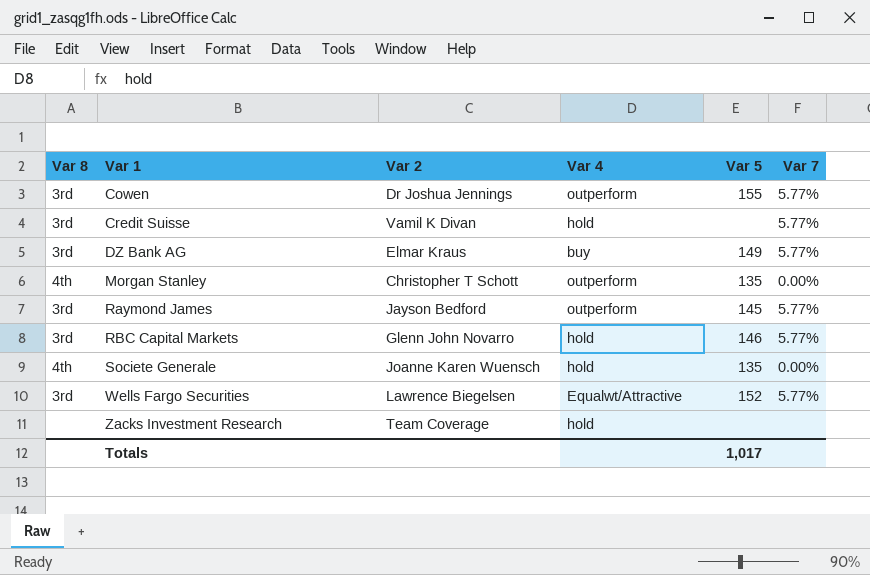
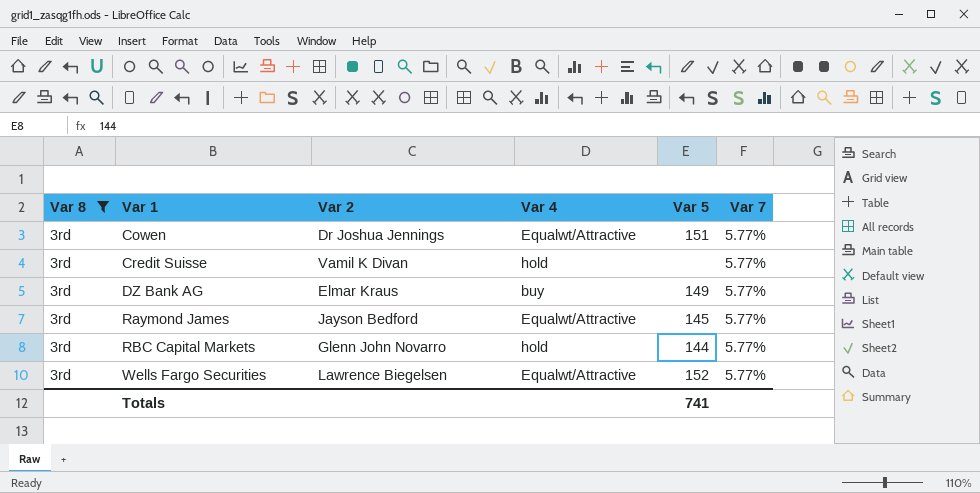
filter: none -> Var 8 = 3rd
Cowen | Var 4: outperform -> Equalwt/Attractive
Cowen | Var 5: 155 -> 151
Raymond James | Var 4: outperform -> Equalwt/Attractive
RBC Capital Markets | Var 5: 146 -> 144
Totals | Var 5: 1,017 -> 741

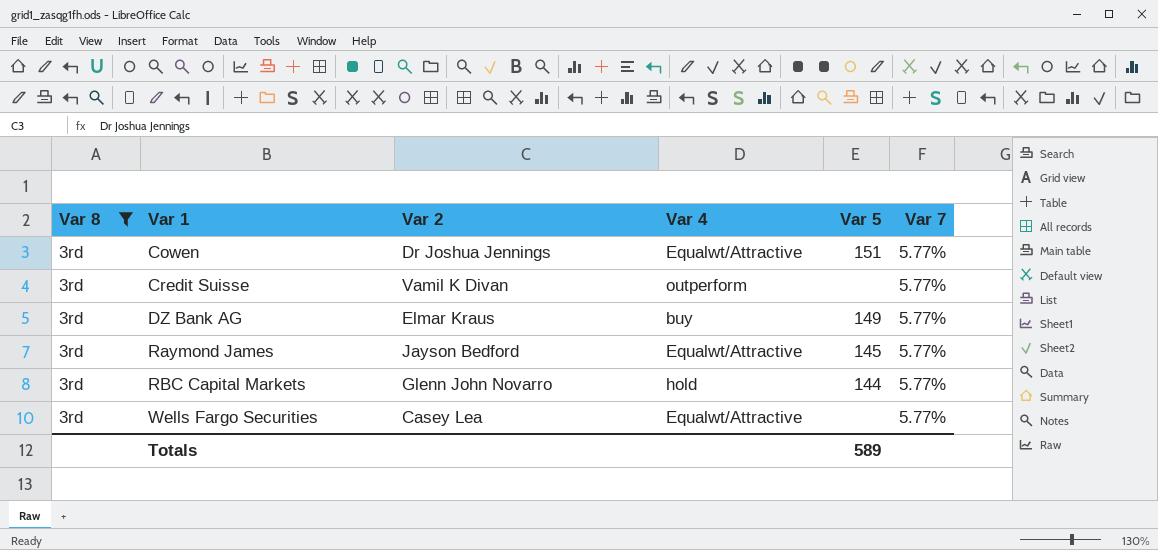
Credit Suisse | Var 4: hold -> outperform
Wells Fargo Securities | Var 2: Lawrence Biegelsen -> Casey Lea
Wells Fargo Securities | Var 5: 152 -> none
Totals | Var 5: 741 -> 589

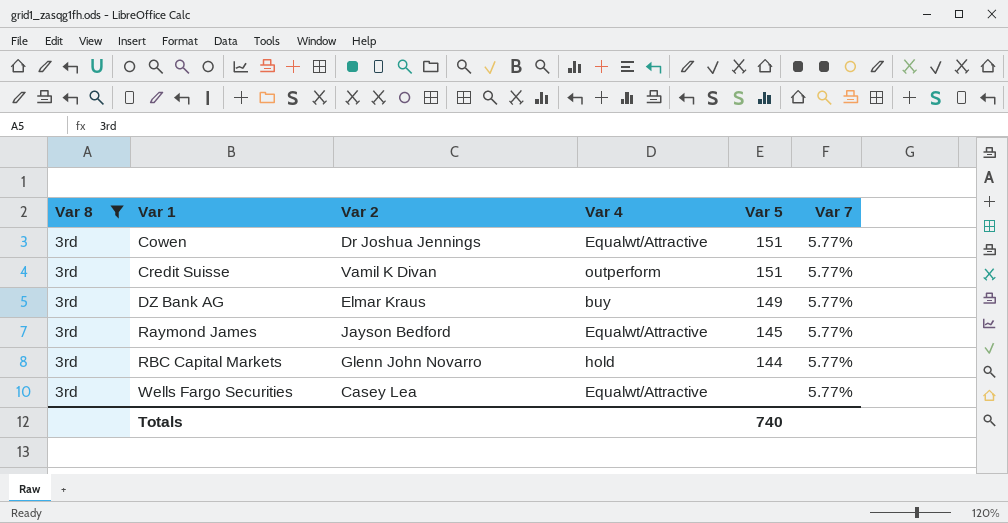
Credit Suisse | Var 5: none -> 151
Totals | Var 5: 589 -> 740

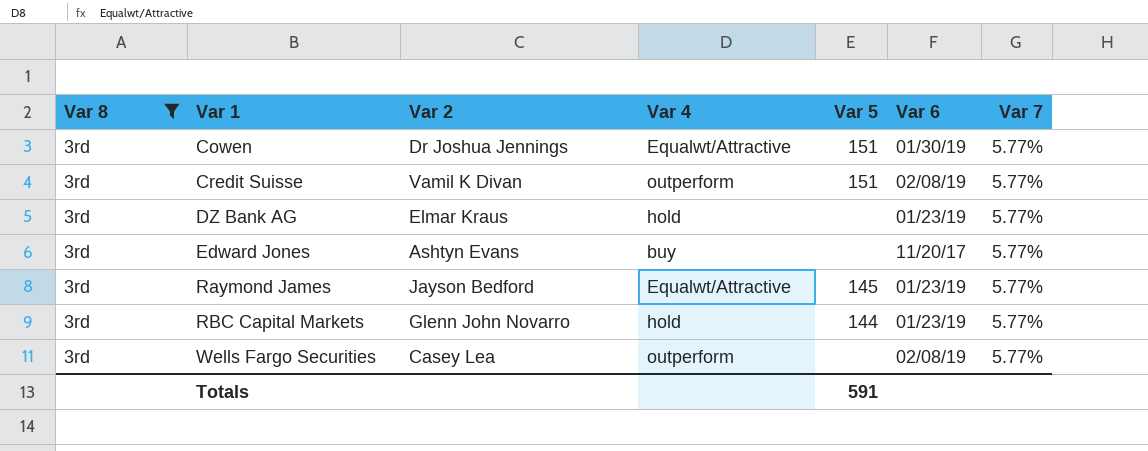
column Var 6 | position: none -> 6
DZ Bank AG | Var 4: buy -> hold
DZ Bank AG | Var 5: 149 -> none
row Edward Jones: none -> 3rd | Ashtyn Evans | buy | none | 11/20/17 | 5.77%
Wells Fargo Securities | Var 4: Equalwt/Attractive -> outperform
Totals | Var 5: 740 -> 591

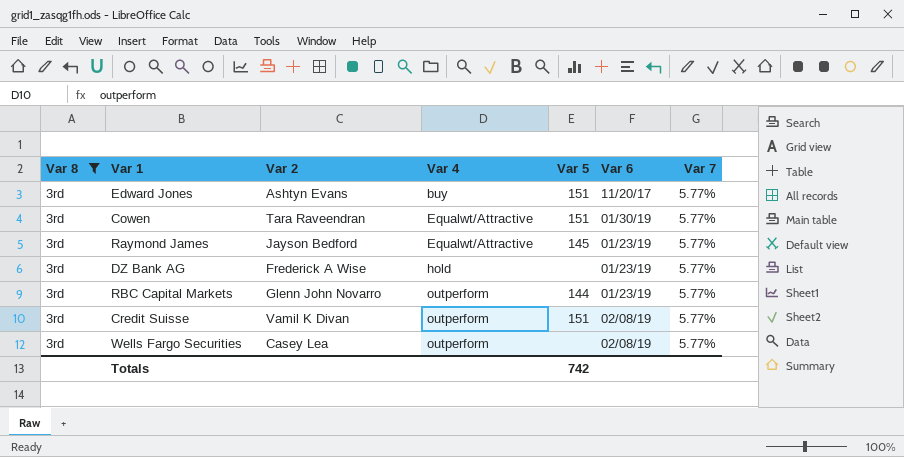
row order: Var 1 ascending -> Var 4 ascending
Edward Jones | Var 5: none -> 151
Cowen | Var 2: Dr Joshua Jennings -> Tara Raveendran
DZ Bank AG | Var 2: Elmar Kraus -> Frederick A Wise
RBC Capital Markets | Var 4: hold -> outperform
Totals | Var 5: 591 -> 742

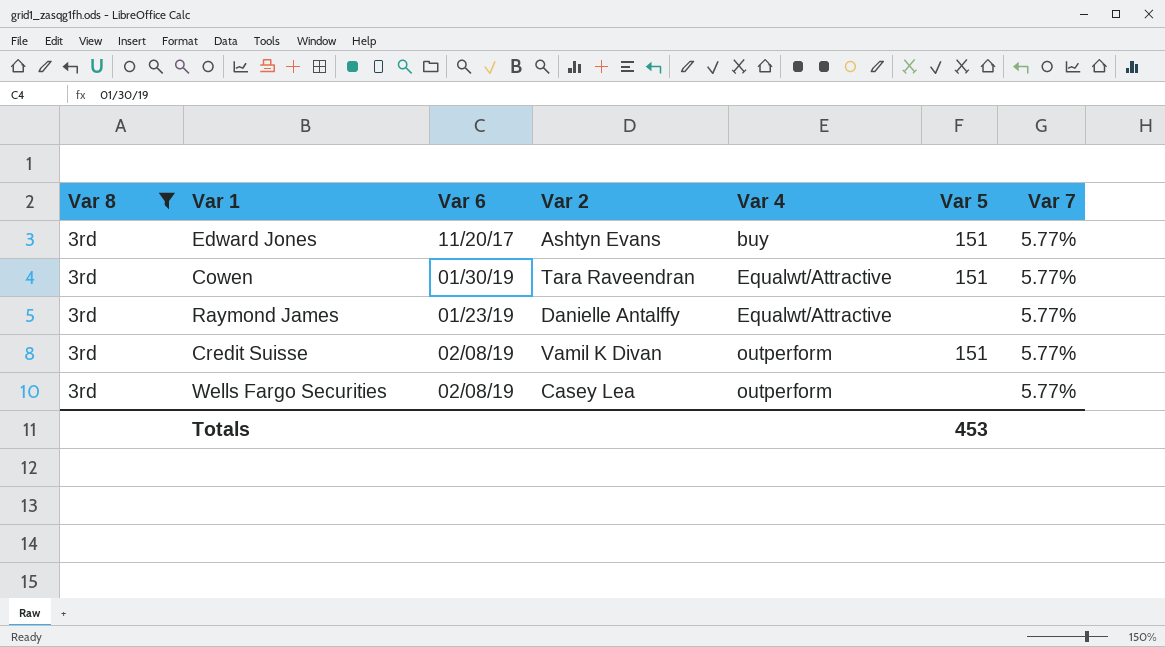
column Var 6 | position: 6 -> 3
row DZ Bank AG: 3rd | Frederick A Wise | hold | none | 01/23/19 | 5.77% -> none
row RBC Capital Markets: 3rd | Glenn John Novarro | outperform | 144 | 01/23/19 | 5.77% -> none
Raymond James | Var 2: Jayson Bedford -> Danielle Antalffy
Raymond James | Var 5: 145 -> none
Totals | Var 5: 742 -> 453

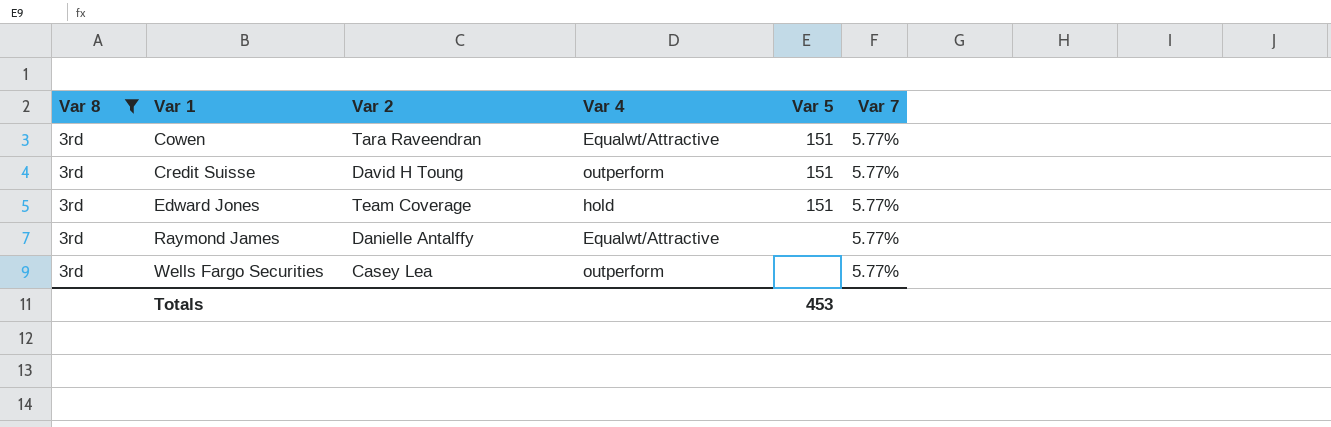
row order: Var 4 ascending -> Var 1 ascending
column Var 6 | position: 3 -> none
Credit Suisse | Var 2: Vamil K Divan -> David H Toung
Edward Jones | Var 2: Ashtyn Evans -> Team Coverage
Edward Jones | Var 4: buy -> hold

